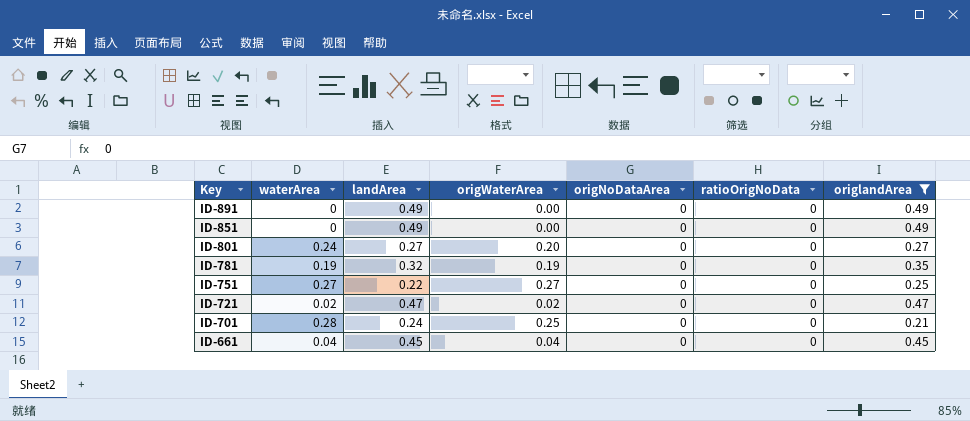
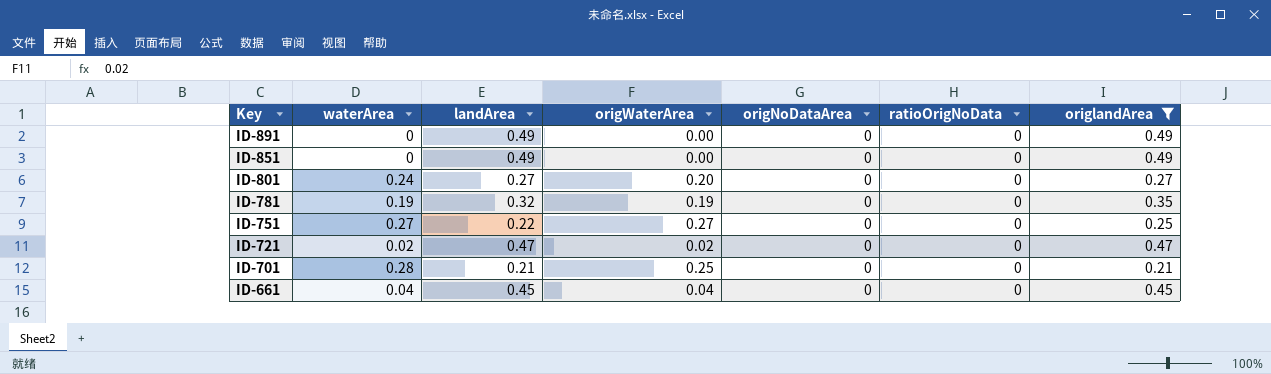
ID-701 | landArea: 0.24 -> 0.21

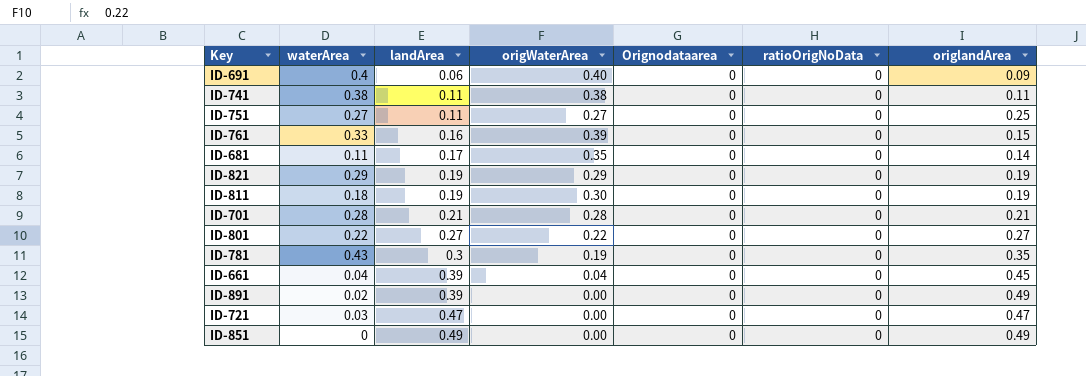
filter: origlandArea >= 0.21 -> none
row order: Key descending -> landArea ascending
column name: origNoDataArea -> Orignodataarea
ID-751 | landArea: 0.22 -> 0.11
ID-701 | origWaterArea: 0.25 -> 0.28
ID-801 | waterArea: 0.24 -> 0.22
ID-801 | origWaterArea: 0.20 -> 0.22
ID-781 | waterArea: 0.19 -> 0.43
ID-781 | landArea: 0.32 -> 0.3
ID-661 | landArea: 0.45 -> 0.39
ID-891 | waterArea: 0 -> 0.02
ID-891 | landArea: 0.49 -> 0.39
ID-721 | waterArea: 0.02 -> 0.03
ID-721 | origWaterArea: 0.02 -> 0.00

